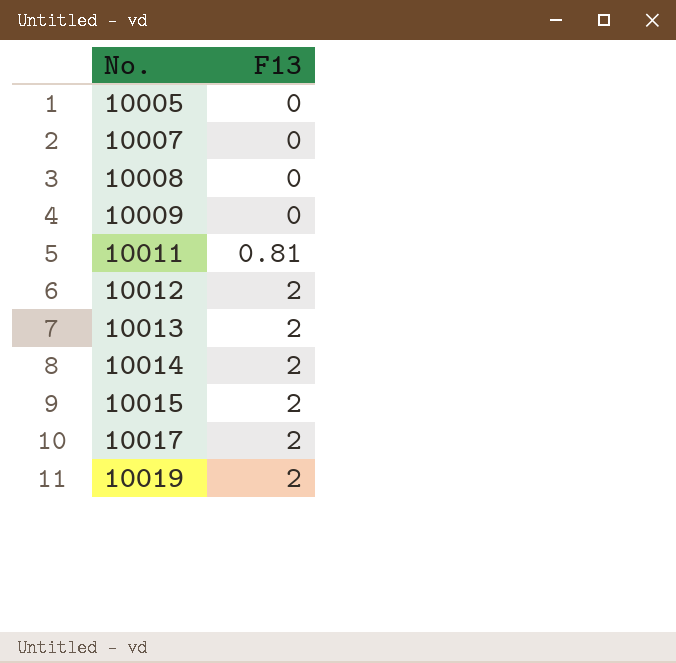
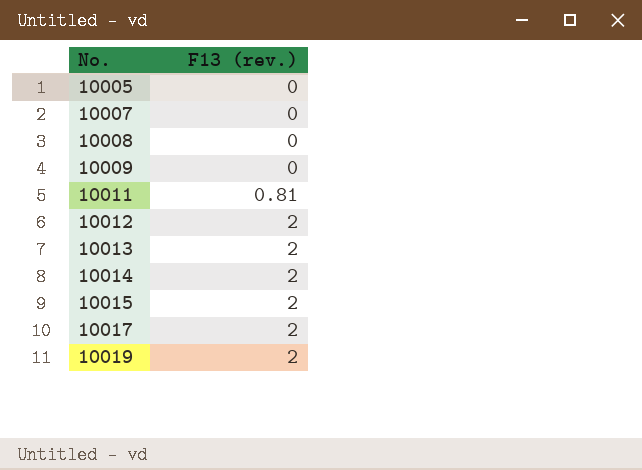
column name: F13 -> F13 (rev.)

